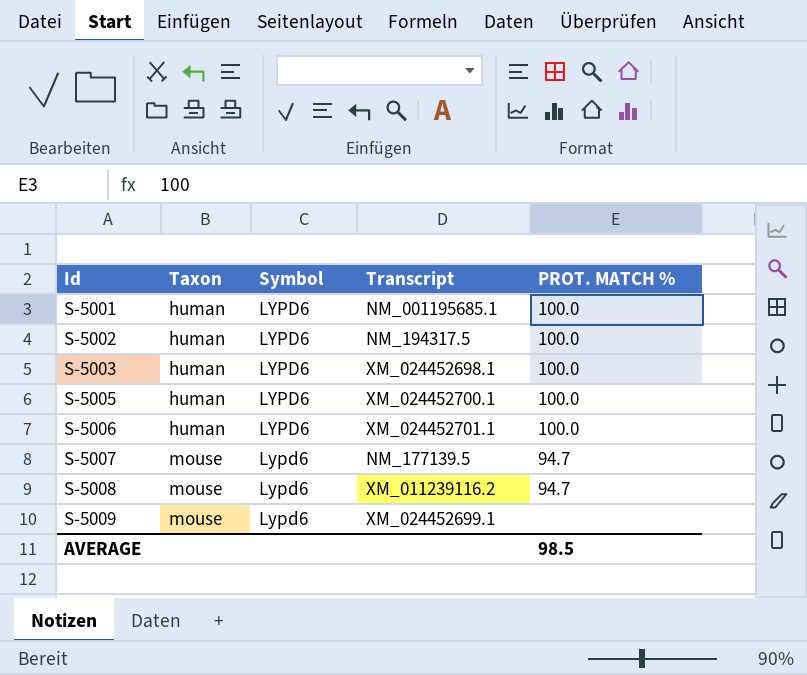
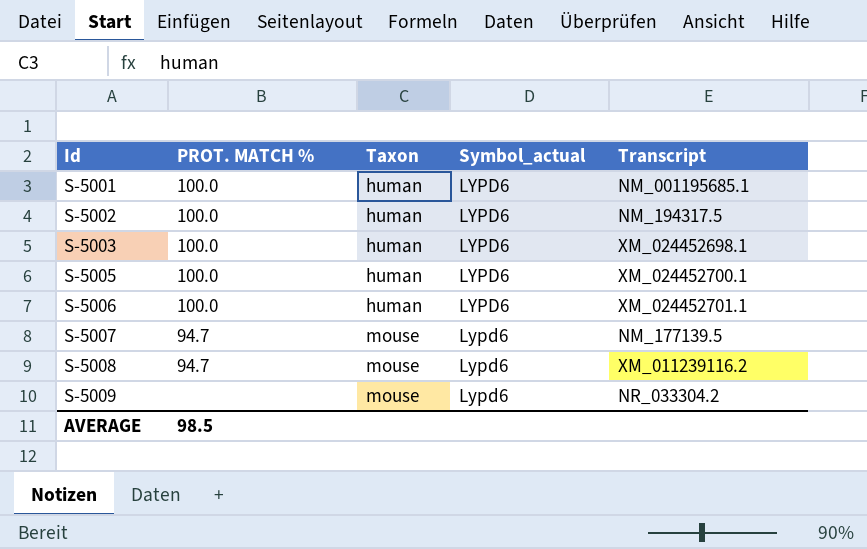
column PROT. MATCH % | position: 5 -> 2
column name: Symbol -> Symbol_actual
S-5009 | Transcript: XM_024452699.1 -> NR_033304.2

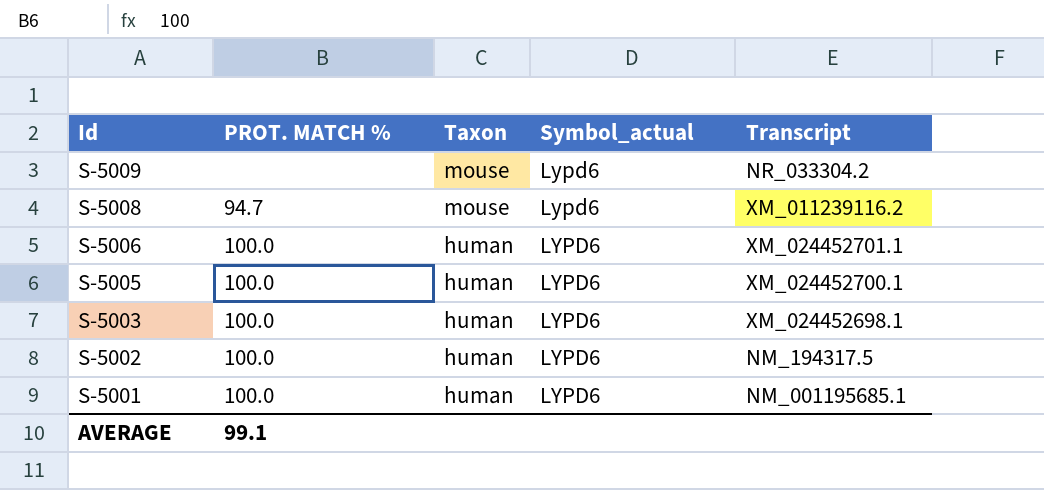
row order: Id ascending -> Id descending
row S-5007: 94.7 | mouse | Lypd6 | NM_177139.5 -> none
AVERAGE | PROT. MATCH %: 98.5 -> 99.1

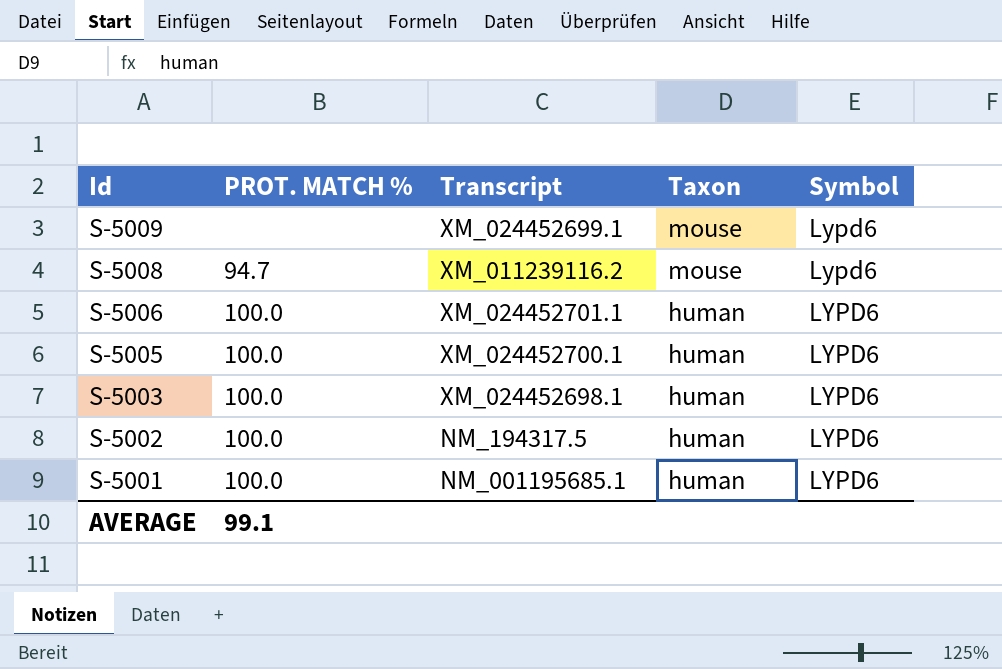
column Transcript | position: 5 -> 3
column name: Symbol_actual -> Symbol
S-5009 | Transcript: NR_033304.2 -> XM_024452699.1

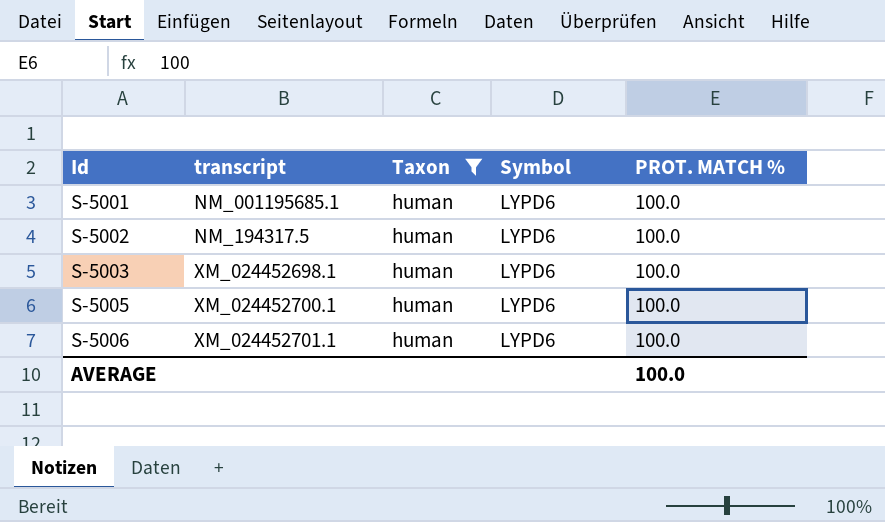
filter: none -> Taxon = human
row order: Id descending -> Id ascending
column name: Transcript -> transcript
column PROT. MATCH % | position: 2 -> 5
AVERAGE | PROT. MATCH %: 99.1 -> 100.0

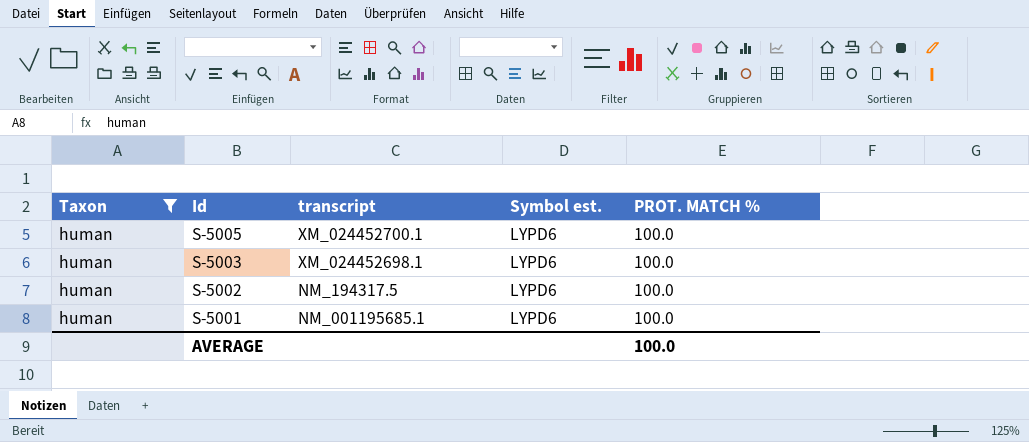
row order: Id ascending -> Id descending
column Taxon | position: 3 -> 1
column name: Symbol -> Symbol est.
row S-5006: XM_024452701.1 | human | LYPD6 | 100.0 -> none

